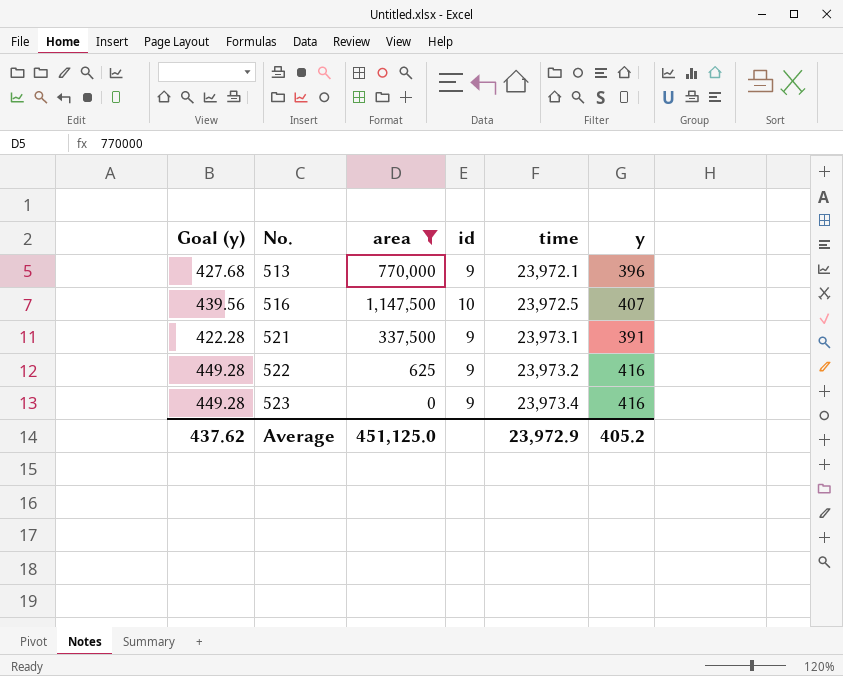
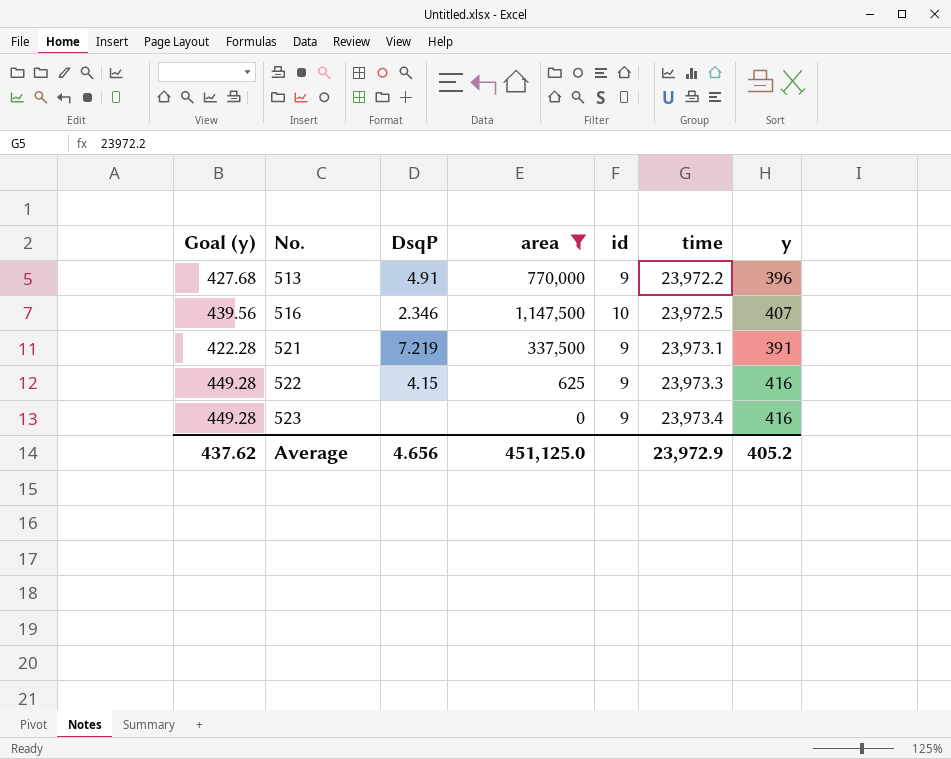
column DsqP | position: none -> 3
513 | time: 23,972.1 -> 23,972.2
522 | time: 23,973.2 -> 23,973.3

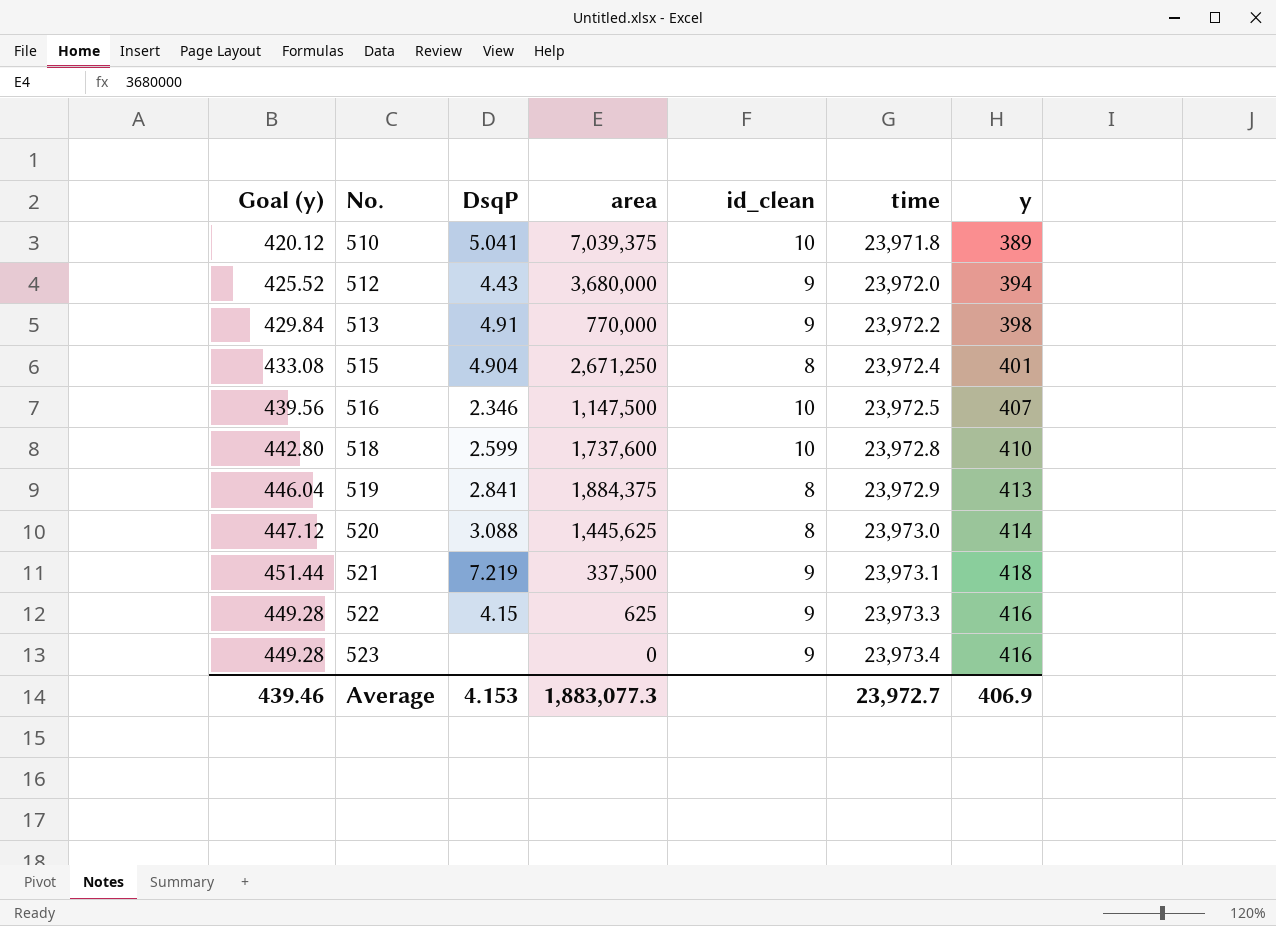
filter: area <= 1,147,500 -> none
column name: id -> id_clean
513 | Goal (y): 427.68 -> 429.84
513 | y: 396 -> 398
521 | Goal (y): 422.28 -> 451.44
521 | y: 391 -> 418
Average | Goal (y): 437.62 -> 439.46
Average | DsqP: 4.656 -> 4.153
Average | area: 451,125.0 -> 1,883,077.3
Average | time: 23,972.9 -> 23,972.7
Average | y: 405.2 -> 406.9

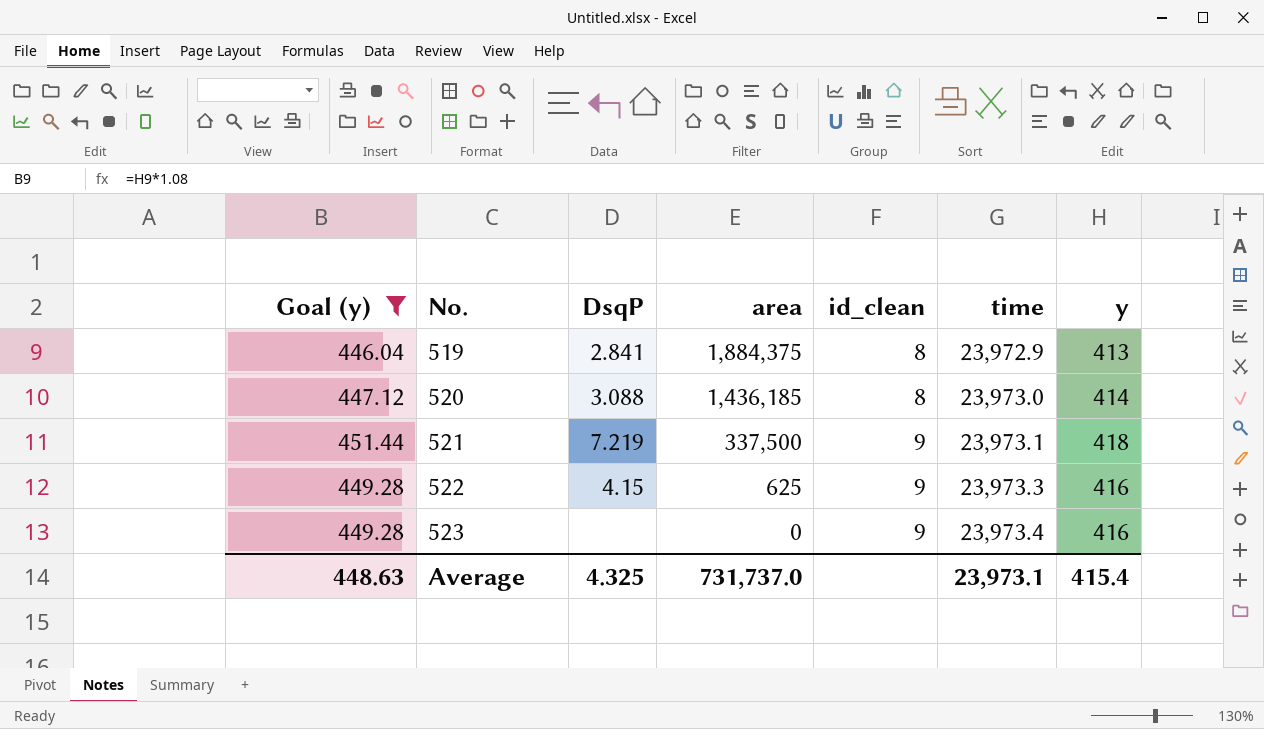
filter: none -> Goal (y) >= 446.04
520 | area: 1,445,625 -> 1,436,185
Average | Goal (y): 439.46 -> 448.63
Average | DsqP: 4.153 -> 4.325
Average | area: 1,883,077.3 -> 731,737.0
Average | time: 23,972.7 -> 23,973.1
Average | y: 406.9 -> 415.4

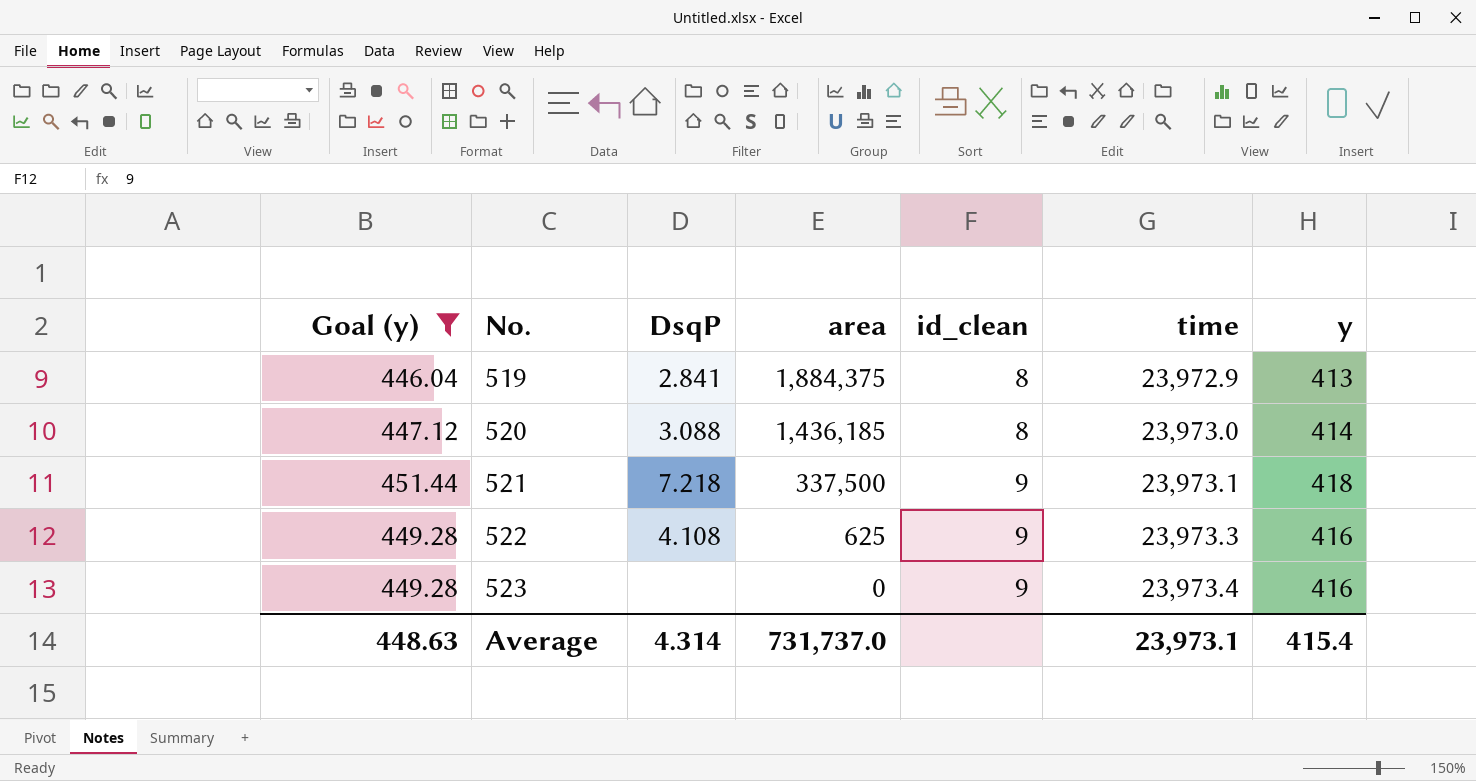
521 | DsqP: 7.219 -> 7.218
522 | DsqP: 4.15 -> 4.108
Average | DsqP: 4.325 -> 4.314

